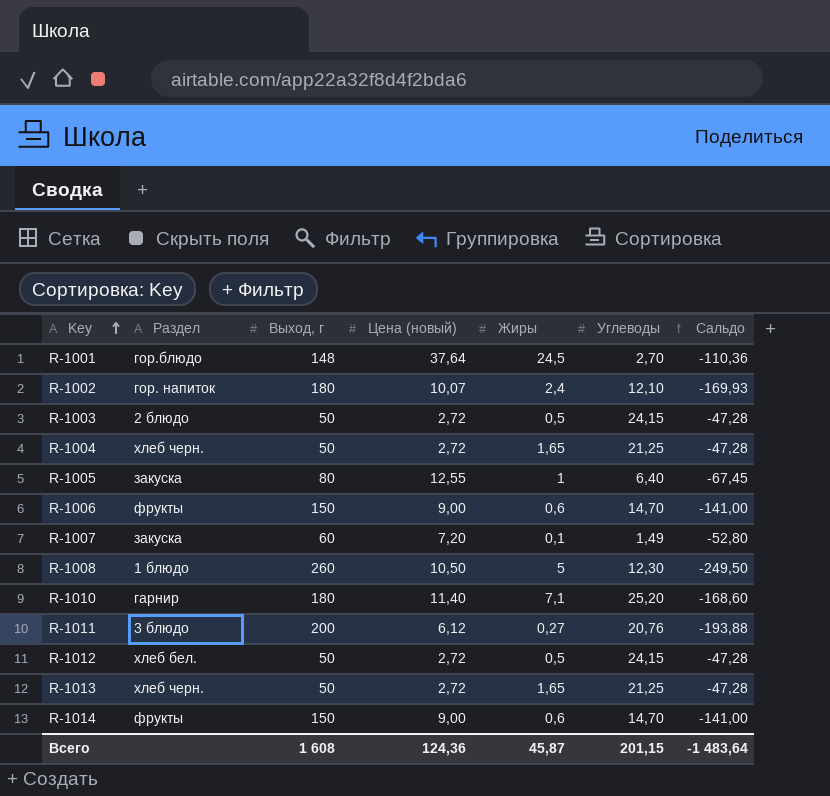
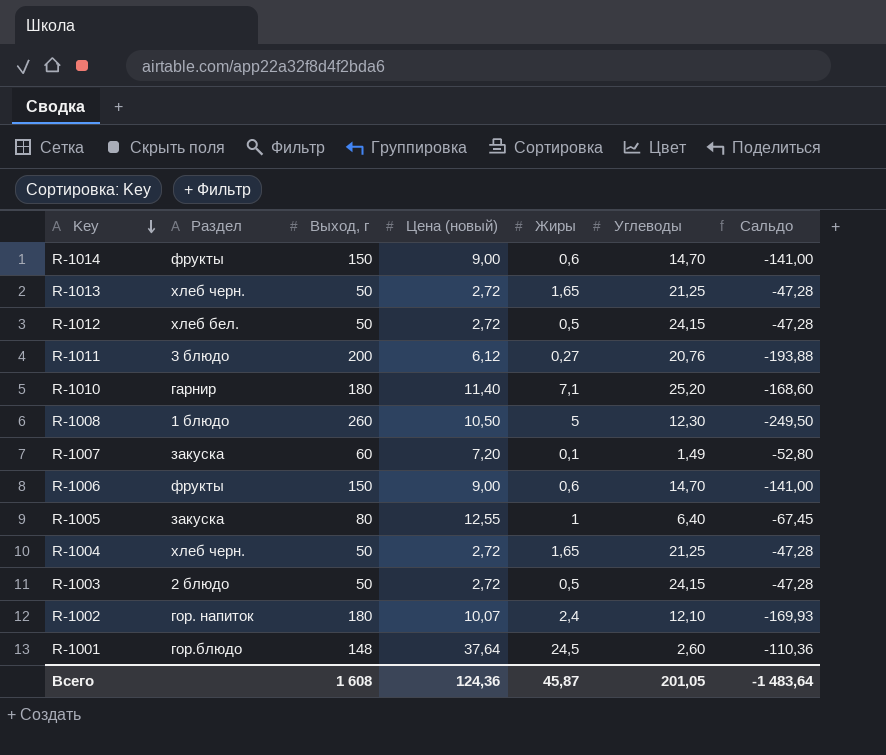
row order: Key ascending -> Key descending
R-1001 | Углеводы: 2,70 -> 2,60
Всего | Углеводы: 201,15 -> 201,05

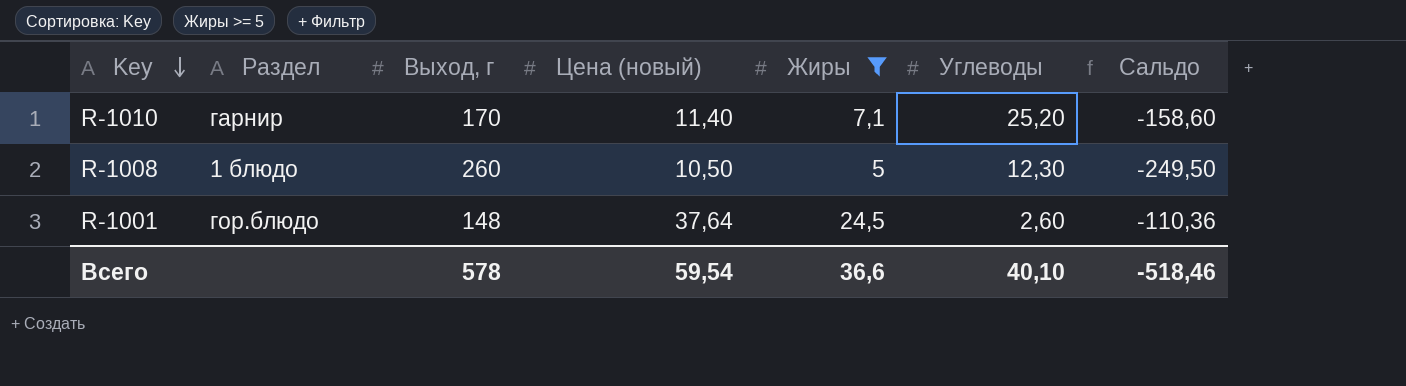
filter: none -> Жиры >= 5
R-1010 | Выход, г: 180 -> 170
R-1010 | Сальдо: -168,60 -> -158,60
Всего | Выход, г: 1 608 -> 578
Всего | Цена (новый): 124,36 -> 59,54
Всего | Жиры: 45,87 -> 36,6
Всего | Углеводы: 201,05 -> 40,10
Всего | Сальдо: -1 483,64 -> -518,46

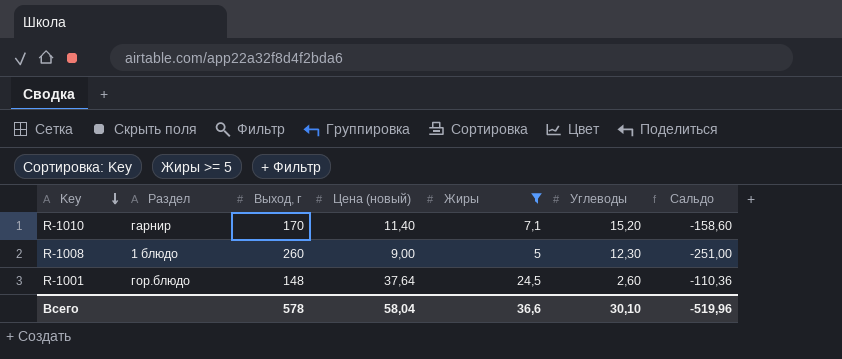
R-1010 | Углеводы: 25,20 -> 15,20
R-1008 | Цена (новый): 10,50 -> 9,00
R-1008 | Сальдо: -249,50 -> -251,00
Всего | Цена (новый): 59,54 -> 58,04
Всего | Углеводы: 40,10 -> 30,10
Всего | Сальдо: -518,46 -> -519,96

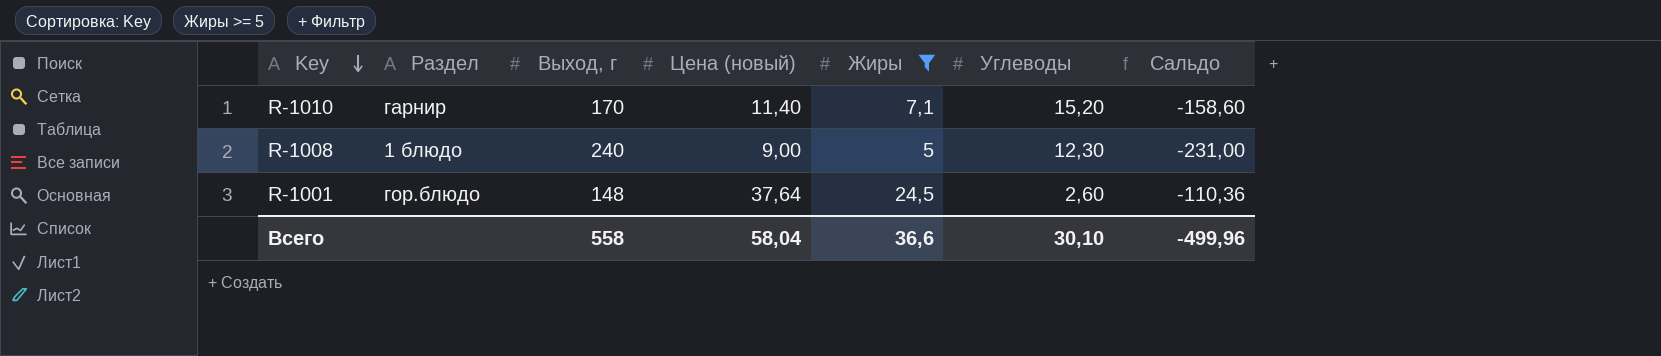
R-1008 | Выход, г: 260 -> 240
R-1008 | Сальдо: -251,00 -> -231,00
Всего | Выход, г: 578 -> 558
Всего | Сальдо: -519,96 -> -499,96

